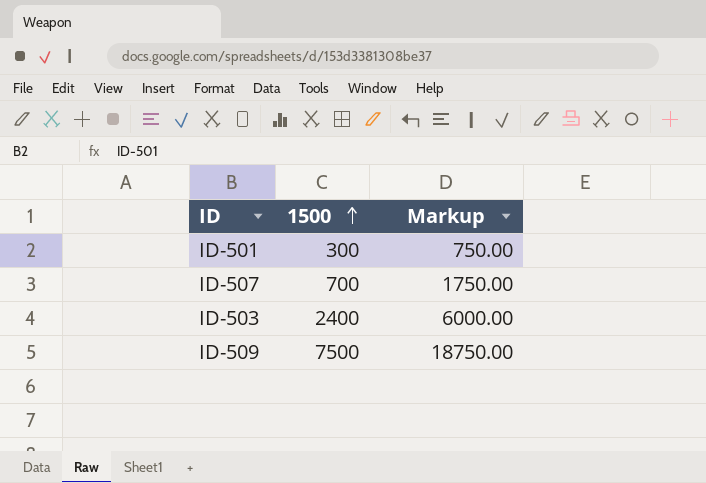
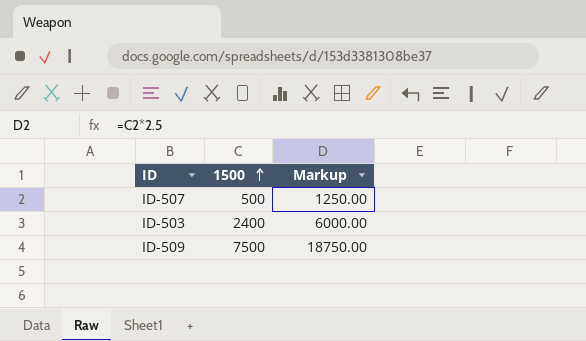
row ID-501: 300 | 750.00 -> none
ID-507 | 1500: 700 -> 500
ID-507 | Markup: 1750.00 -> 1250.00

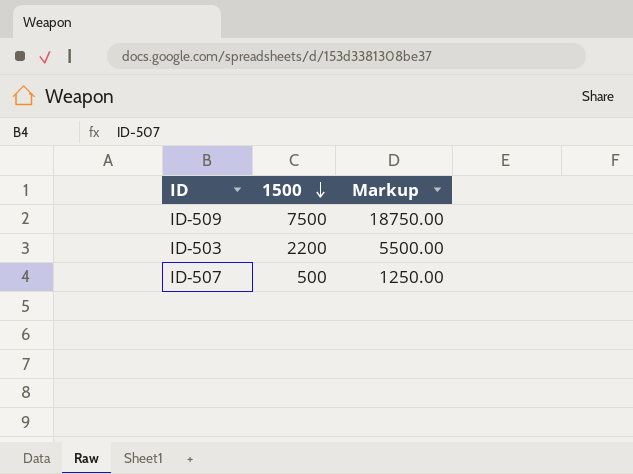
row order: 1500 ascending -> 1500 descending
ID-503 | 1500: 2400 -> 2200
ID-503 | Markup: 6000.00 -> 5500.00

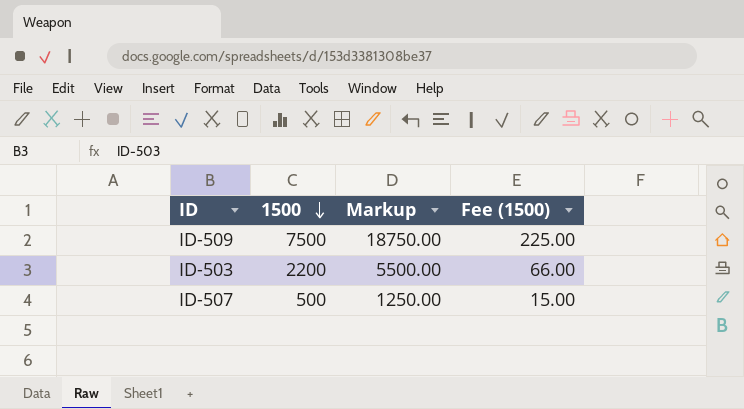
column Fee (1500) | formula: none -> [1500] * 0.03

